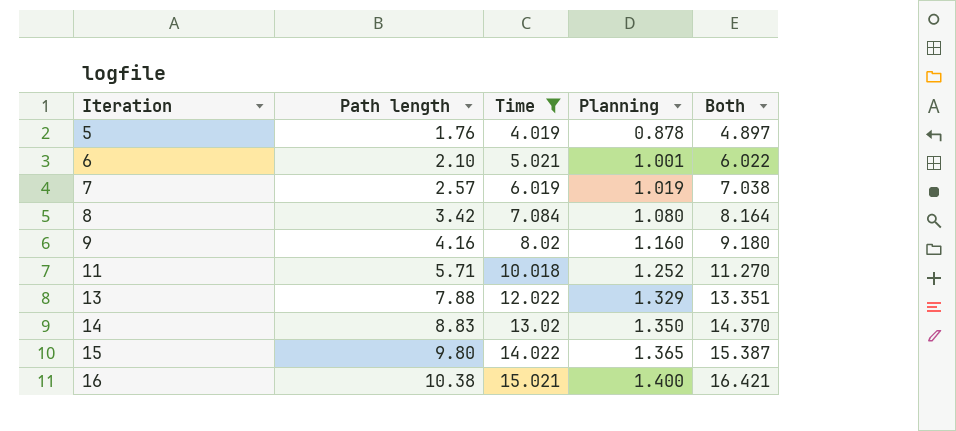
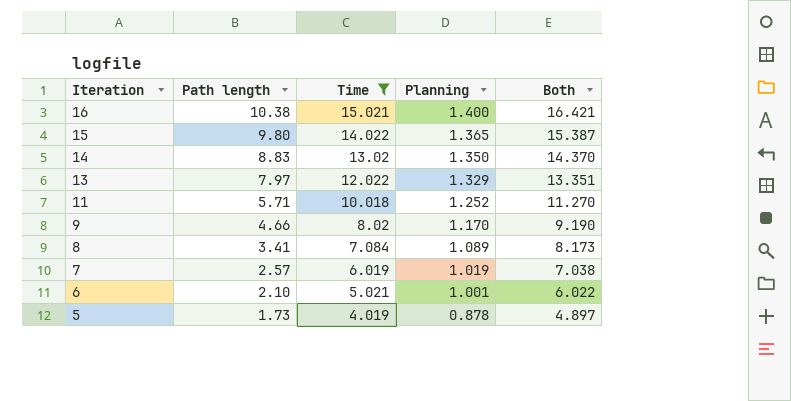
row order: Iteration ascending -> Iteration descending
13 | Path length: 7.88 -> 7.97
9 | Path length: 4.16 -> 4.66
9 | Planning: 1.160 -> 1.170
9 | Both: 9.180 -> 9.190
8 | Path length: 3.42 -> 3.41
8 | Planning: 1.080 -> 1.089
8 | Both: 8.164 -> 8.173
5 | Path length: 1.76 -> 1.73

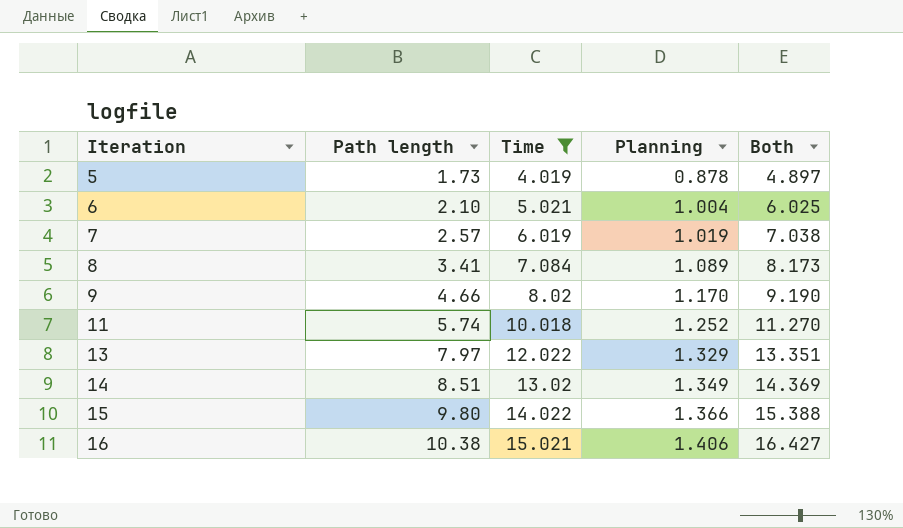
row order: Iteration descending -> Iteration ascending
6 | Planning: 1.001 -> 1.004
6 | Both: 6.022 -> 6.025
11 | Path length: 5.71 -> 5.74
14 | Path length: 8.83 -> 8.51
14 | Planning: 1.350 -> 1.349
14 | Both: 14.370 -> 14.369
15 | Planning: 1.365 -> 1.366
15 | Both: 15.387 -> 15.388
16 | Planning: 1.400 -> 1.406
16 | Both: 16.421 -> 16.427

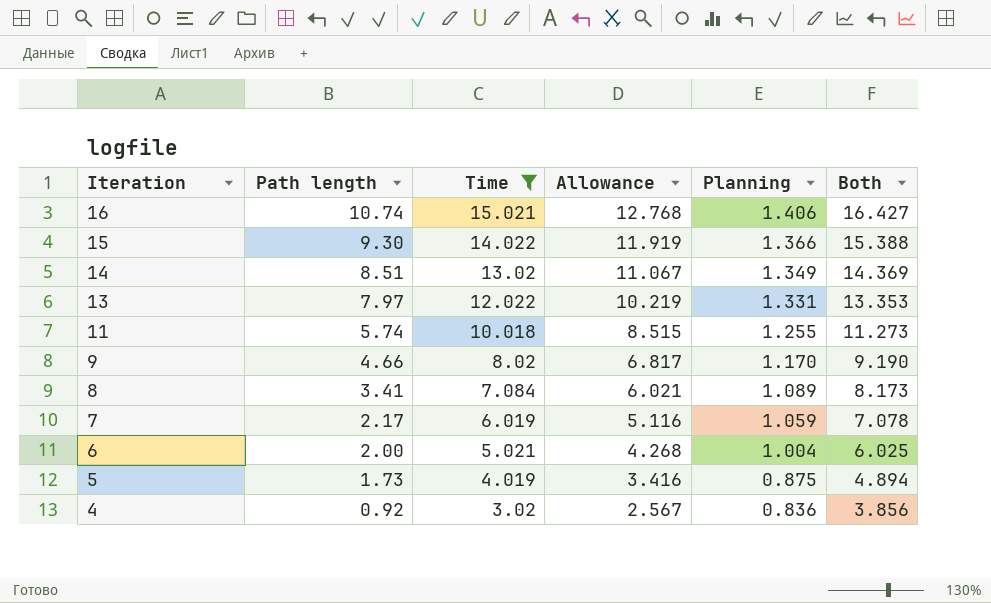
row order: Iteration ascending -> Iteration descending
column Allowance | formula: none -> [Time] * 0.85
16 | Path length: 10.38 -> 10.74
15 | Path length: 9.80 -> 9.30
13 | Planning: 1.329 -> 1.331
13 | Both: 13.351 -> 13.353
11 | Planning: 1.252 -> 1.255
11 | Both: 11.270 -> 11.273
7 | Path length: 2.57 -> 2.17
7 | Planning: 1.019 -> 1.059
7 | Both: 7.038 -> 7.078
6 | Path length: 2.10 -> 2.00
5 | Planning: 0.878 -> 0.875
5 | Both: 4.897 -> 4.894
row 4: none -> 0.92 | 3.02 | 2.567 | 0.836 | 3.856

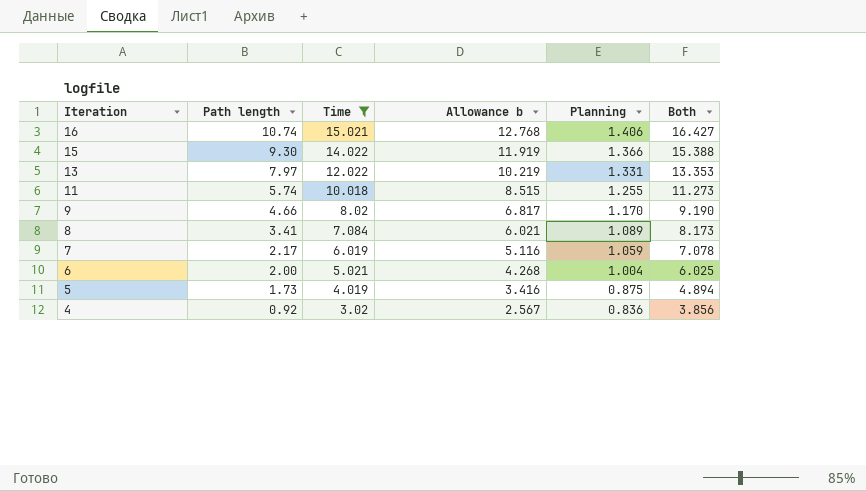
column name: Allowance -> Allowance b
row 14: 8.51 | 13.02 | 11.067 | 1.349 | 14.369 -> none

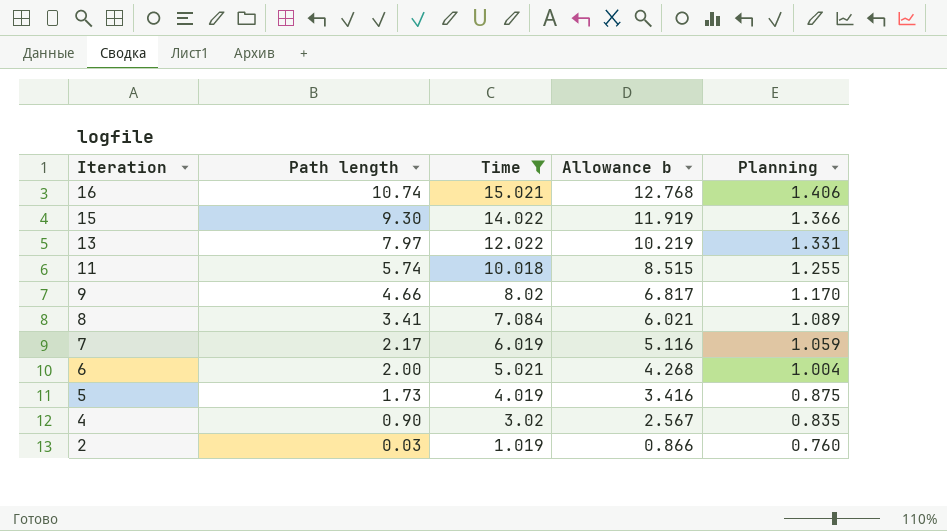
column Both | formula: [Time] + [Planning] -> none
4 | Path length: 0.92 -> 0.90
4 | Planning: 0.836 -> 0.835
row 2: none -> 0.03 | 1.019 | 0.866 | 0.760

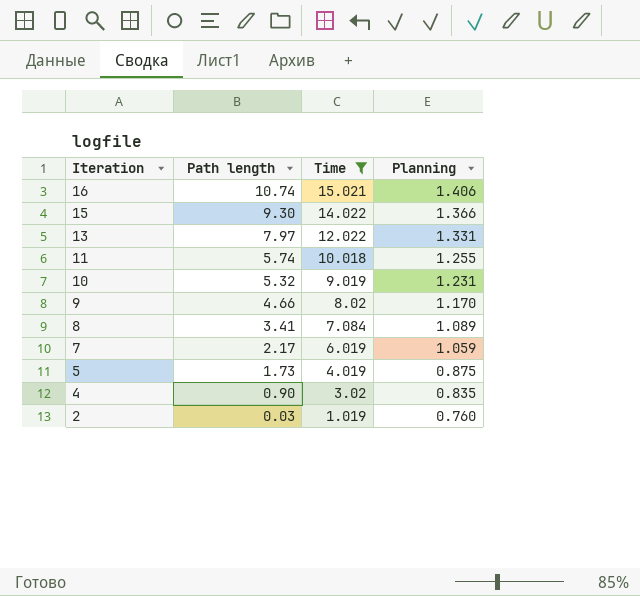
column Allowance b | formula: [Time] * 0.85 -> none
row 6: 2.00 | 5.021 | 4.268 | 1.004 -> none
row 10: none -> 5.32 | 9.019 | 1.231

